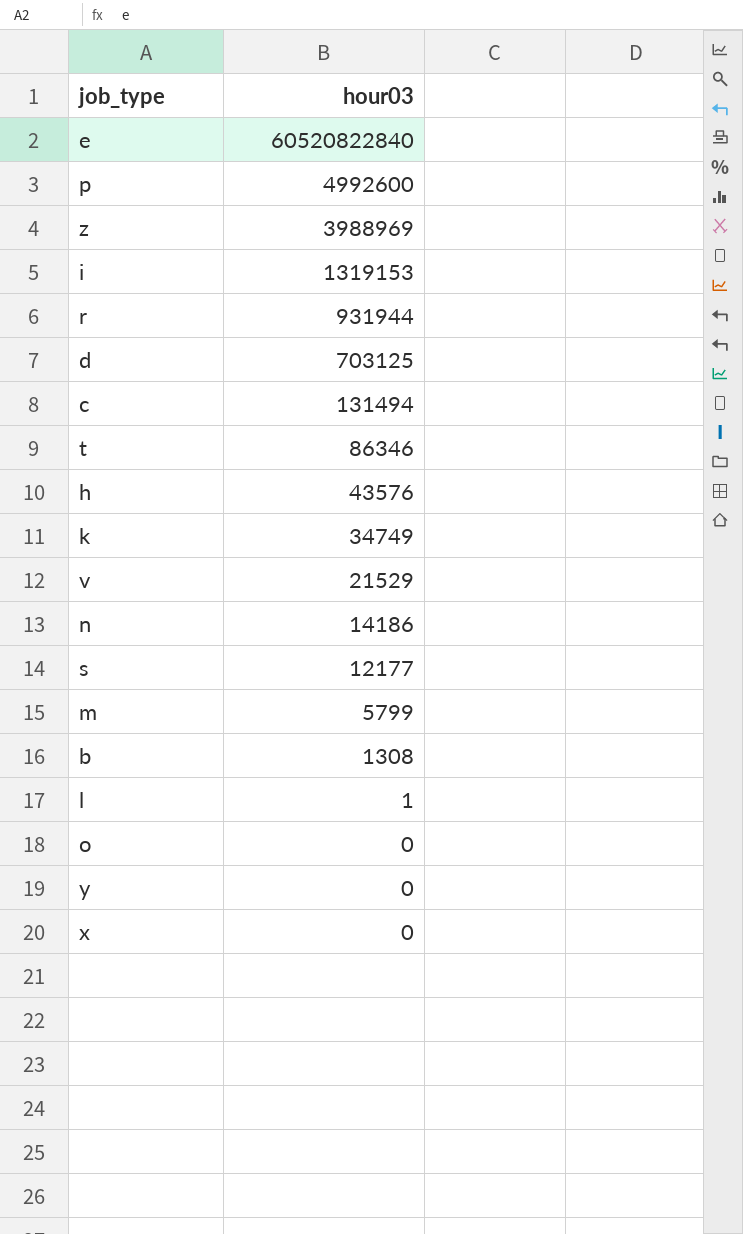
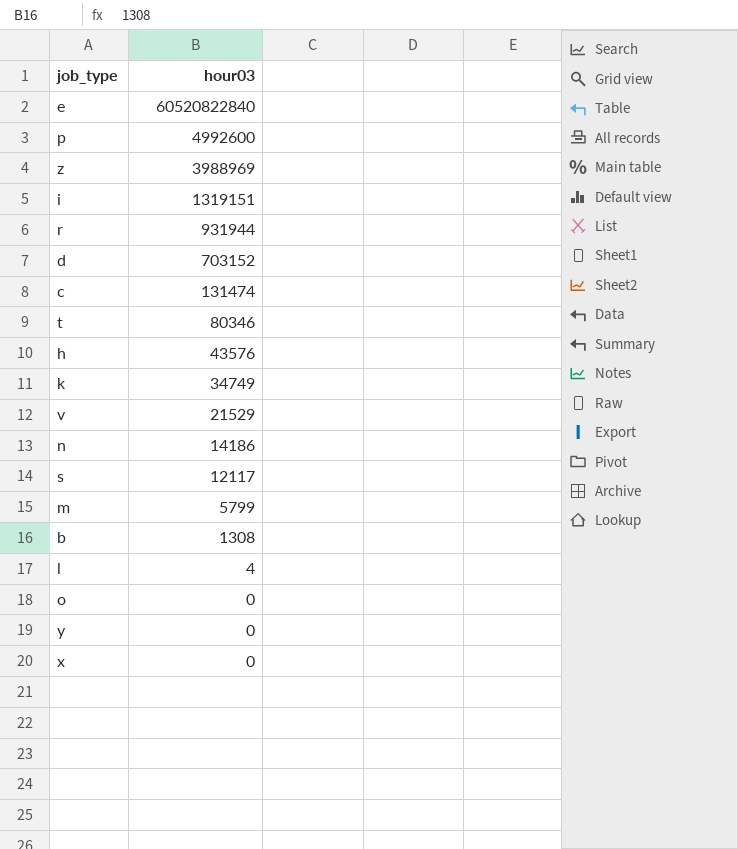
i | hour03: 1319153 -> 1319151
d | hour03: 703125 -> 703152
c | hour03: 131494 -> 131474
t | hour03: 86346 -> 80346
s | hour03: 12177 -> 12117
l | hour03: 1 -> 4

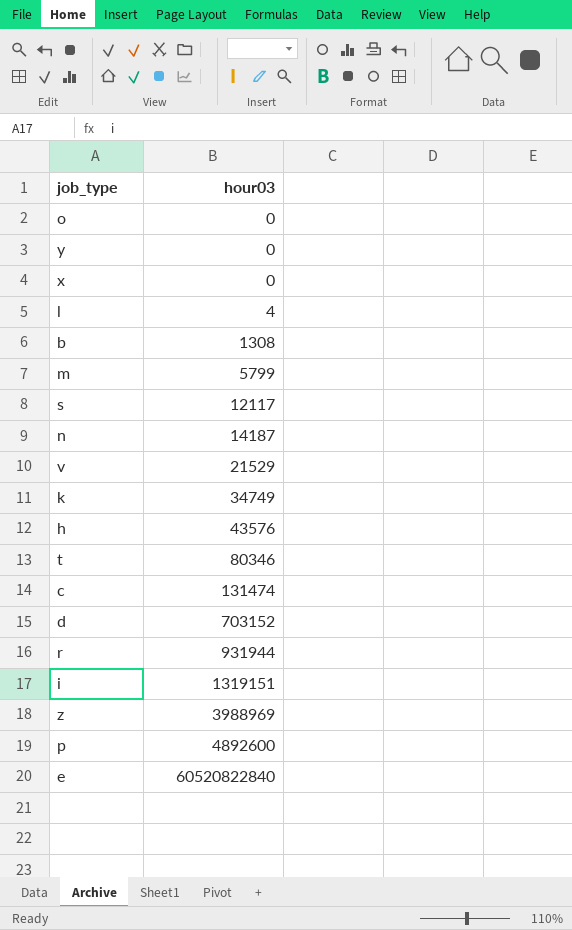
row order: hour03 descending -> hour03 ascending
n | hour03: 14186 -> 14187
p | hour03: 4992600 -> 4892600

